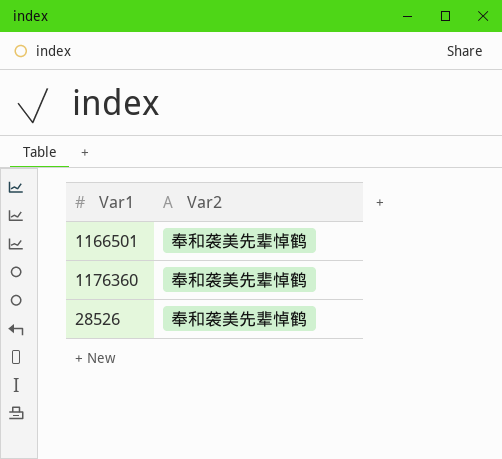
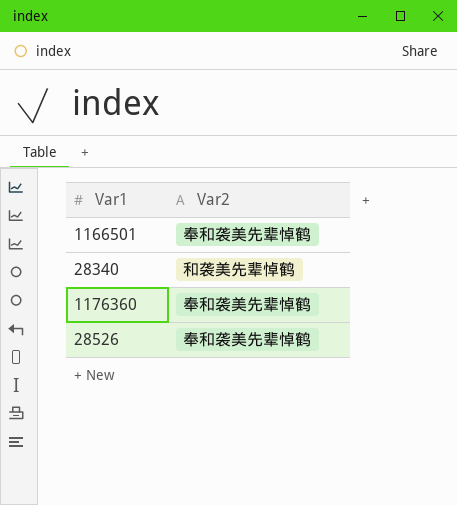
row 28340: none -> 和袭美先辈悼鹤

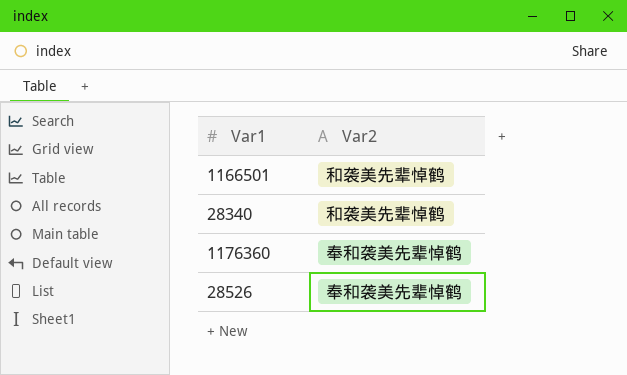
1166501 | Var2: 奉和袭美先辈悼鹤 -> 和袭美先辈悼鹤

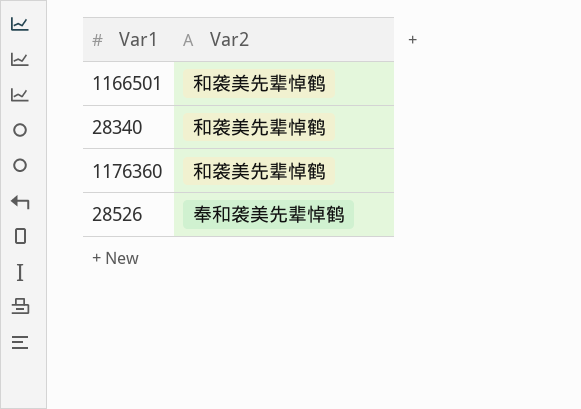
1176360 | Var2: 奉和袭美先辈悼鹤 -> 和袭美先辈悼鹤

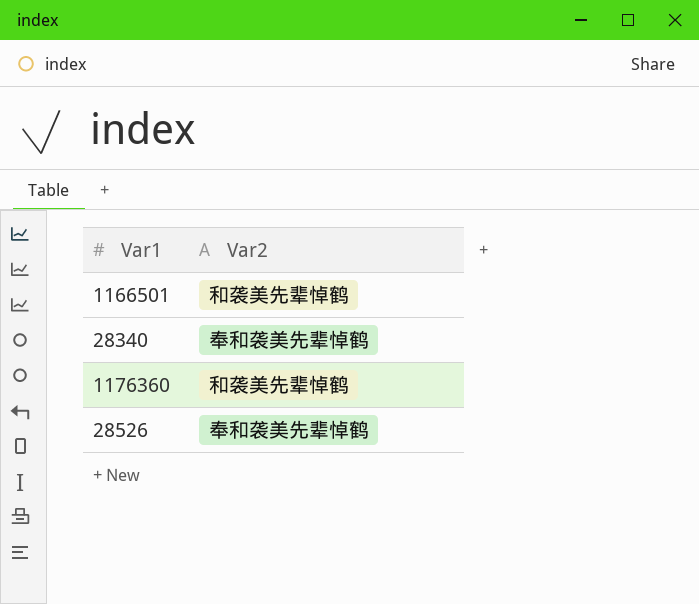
28340 | Var2: 和袭美先辈悼鹤 -> 奉和袭美先辈悼鹤

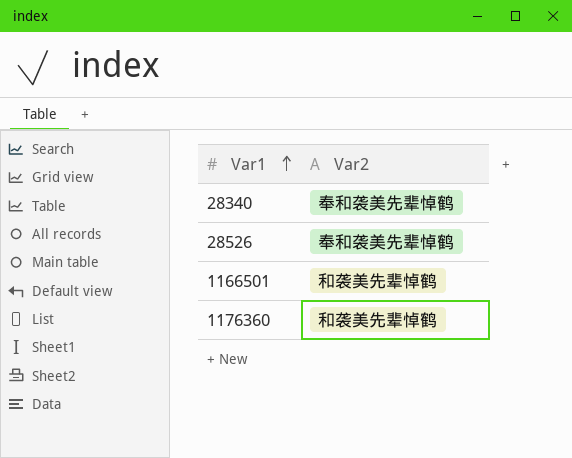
row order: none -> Var1 ascending

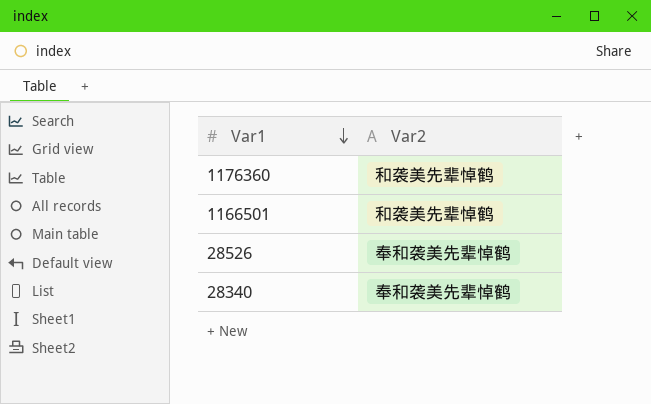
row order: Var1 ascending -> Var1 descending

